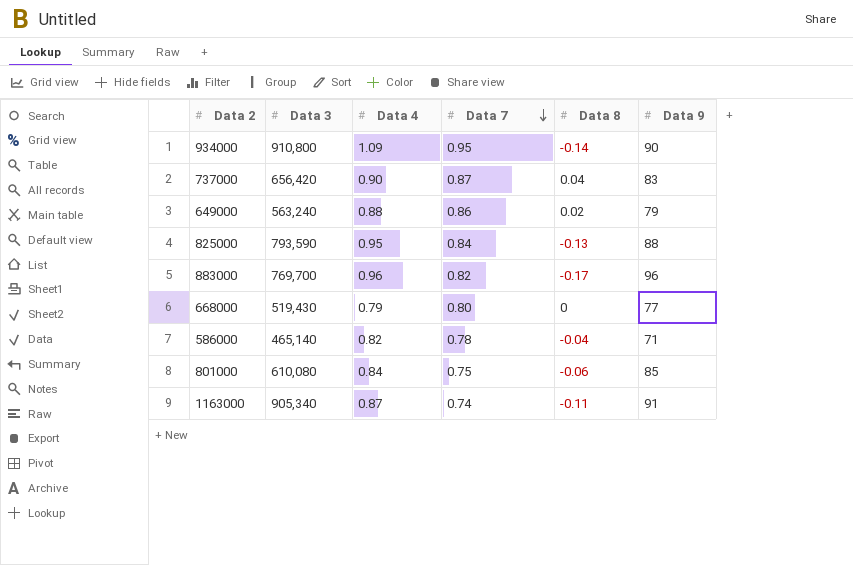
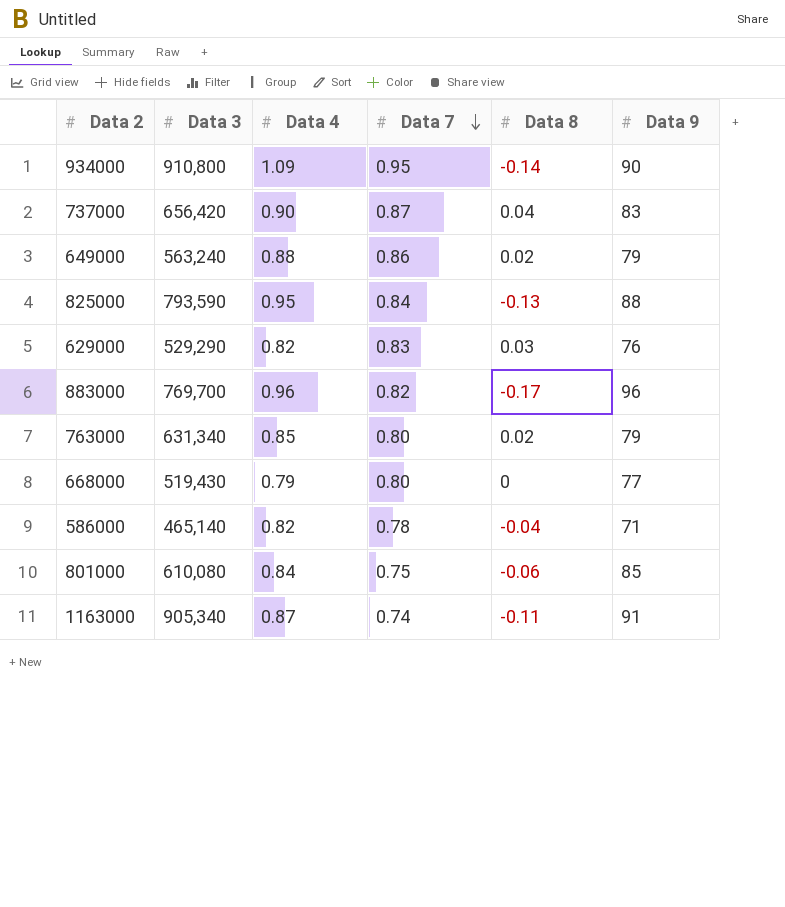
row 629000: none -> 529,290 | 0.82 | 0.83 | 0.03 | 76
row 763000: none -> 631,340 | 0.85 | 0.80 | 0.02 | 79

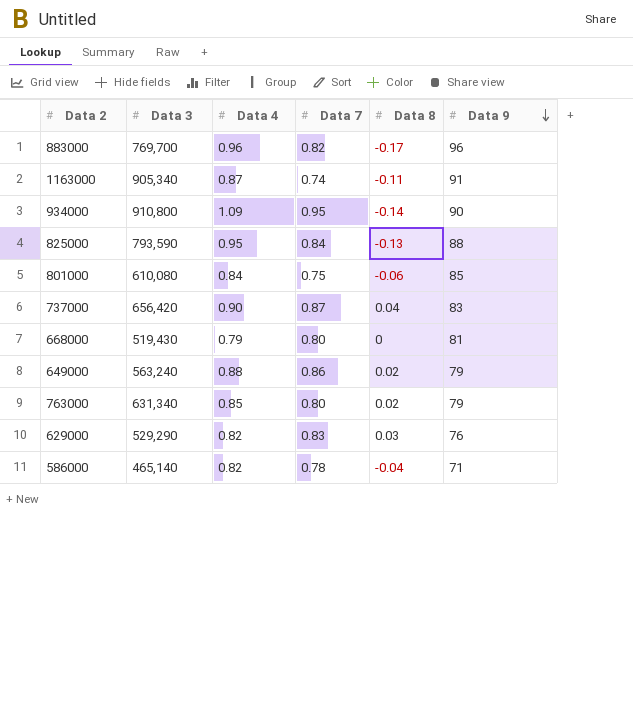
row order: Data 7 descending -> Data 9 descending
668000 | Data 9: 77 -> 81

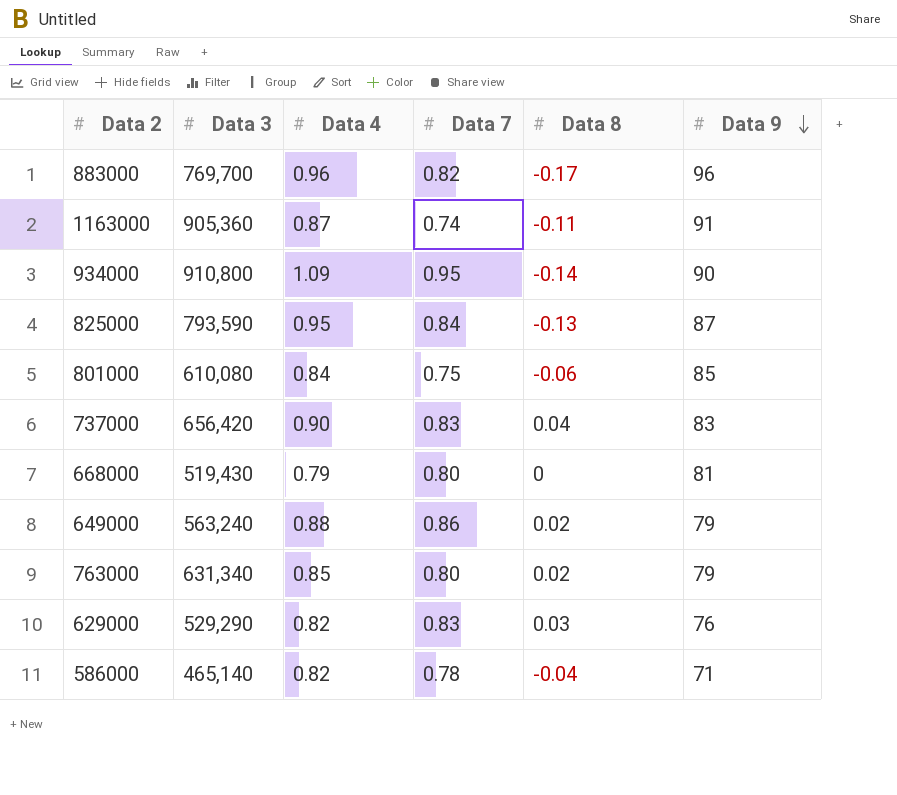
1163000 | Data 3: 905,340 -> 905,360
825000 | Data 9: 88 -> 87
737000 | Data 7: 0.87 -> 0.83

